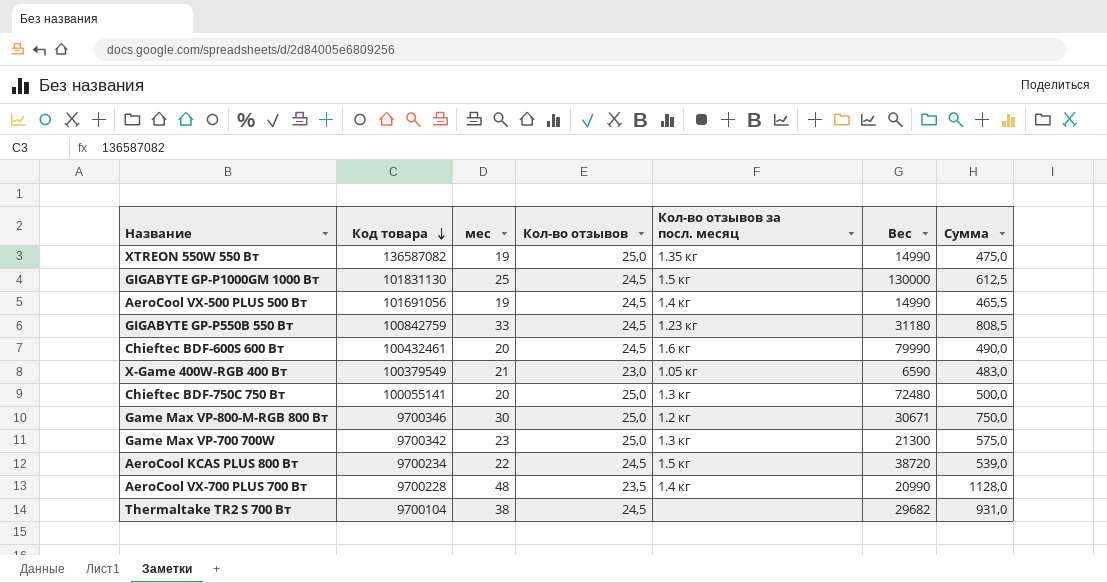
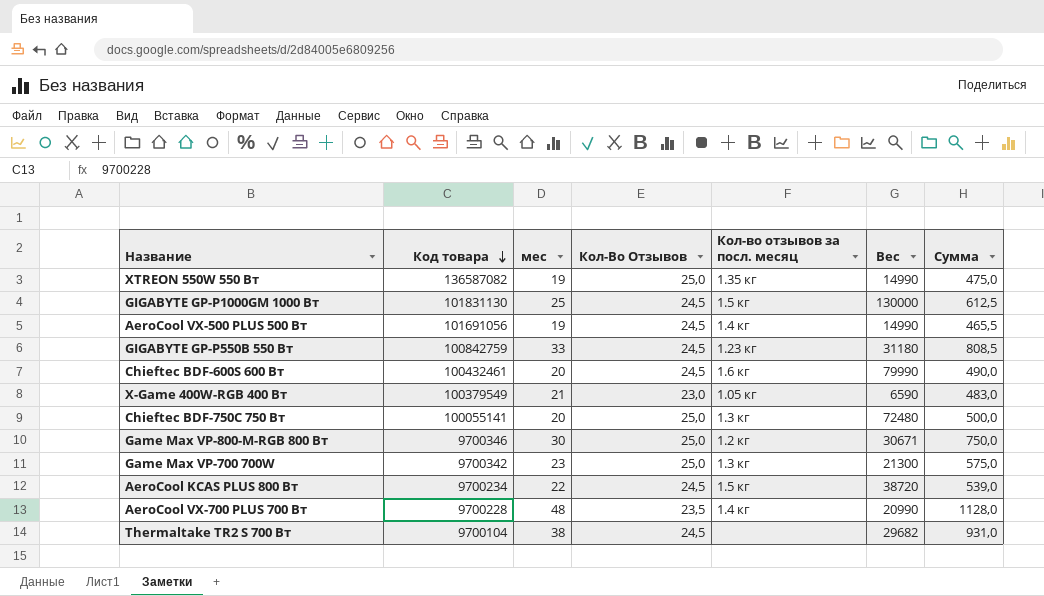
column name: Кол-во отзывов -> Кол-Во Отзывов

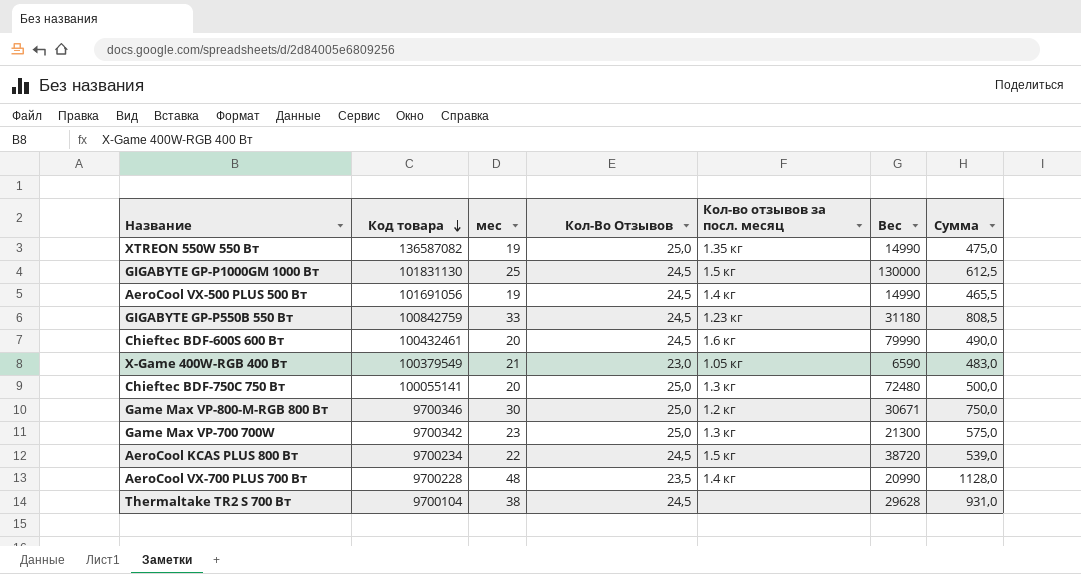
Thermaltake TR2 S 700 Вт | Вес: 29682 -> 29628

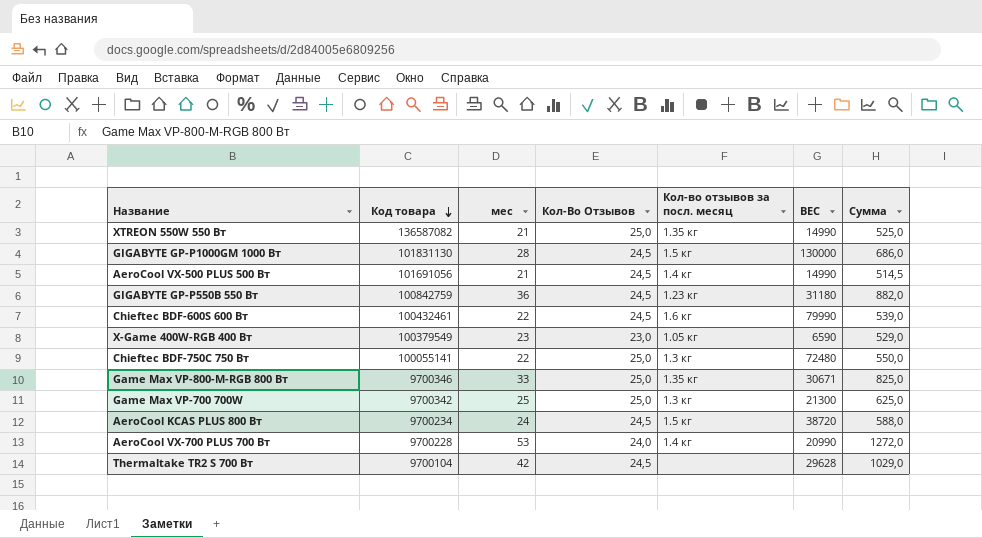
column name: Вес -> ВЕС
XTREON 550W 550 Вт | мес: 19 -> 21
XTREON 550W 550 Вт | Сумма: 475,0 -> 525,0
GIGABYTE GP-P1000GM 1000 Вт | мес: 25 -> 28
GIGABYTE GP-P1000GM 1000 Вт | Сумма: 612,5 -> 686,0
AeroCool VX-500 PLUS 500 Вт | мес: 19 -> 21
AeroCool VX-500 PLUS 500 Вт | Сумма: 465,5 -> 514,5
GIGABYTE GP-P550B 550 Вт | мес: 33 -> 36
GIGABYTE GP-P550B 550 Вт | Сумма: 808,5 -> 882,0
Chieftec BDF-600S 600 Вт | мес: 20 -> 22
Chieftec BDF-600S 600 Вт | Сумма: 490,0 -> 539,0
X-Game 400W-RGB 400 Вт | мес: 21 -> 23
X-Game 400W-RGB 400 Вт | Сумма: 483,0 -> 529,0
Chieftec BDF-750C 750 Вт | мес: 20 -> 22
Chieftec BDF-750C 750 Вт | Сумма: 500,0 -> 550,0
Game Max VP-800-M-RGB 800 Вт | мес: 30 -> 33
Game Max VP-800-M-RGB 800 Вт | Кол-во отзывов за посл. месяц: 1.2 кг -> 1.35 кг
Game Max VP-800-M-RGB 800 Вт | Сумма: 750,0 -> 825,0
Game Max VP-700 700W | мес: 23 -> 25
Game Max VP-700 700W | Сумма: 575,0 -> 625,0
AeroCool KCAS PLUS 800 Вт | мес: 22 -> 24
AeroCool KCAS PLUS 800 Вт | Сумма: 539,0 -> 588,0
AeroCool VX-700 PLUS 700 Вт | мес: 48 -> 53
AeroCool VX-700 PLUS 700 Вт | Кол-Во Отзывов: 23,5 -> 24,0
AeroCool VX-700 PLUS 700 Вт | Сумма: 1128,0 -> 1272,0
Thermaltake TR2 S 700 Вт | мес: 38 -> 42
Thermaltake TR2 S 700 Вт | Сумма: 931,0 -> 1029,0

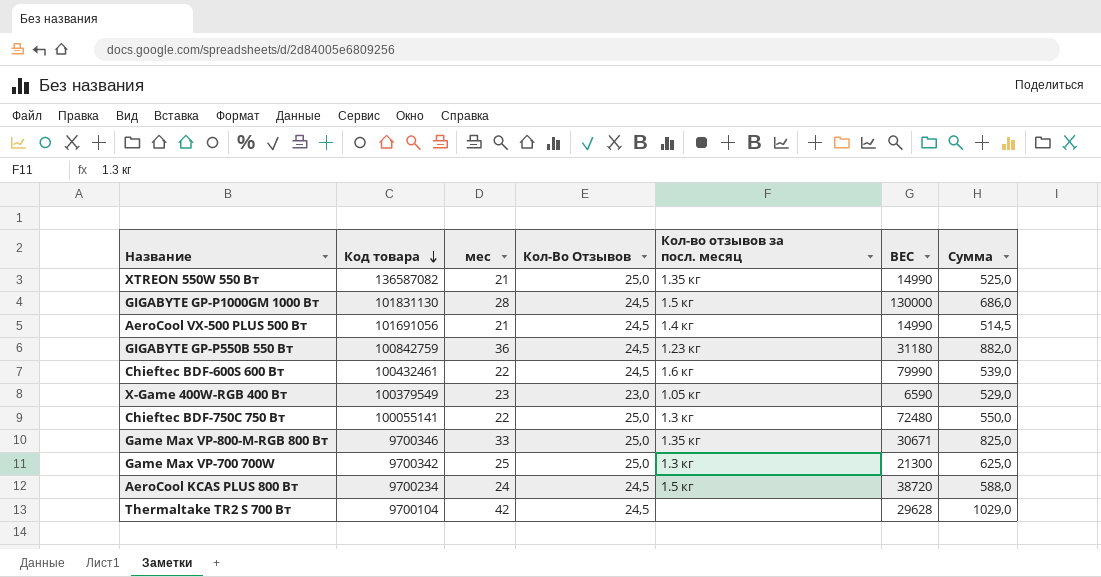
row AeroCool VX-700 PLUS 700 Вт: 9700228 | 53 | 24,0 | 1.4 кг | 20990 | 1272,0 -> none

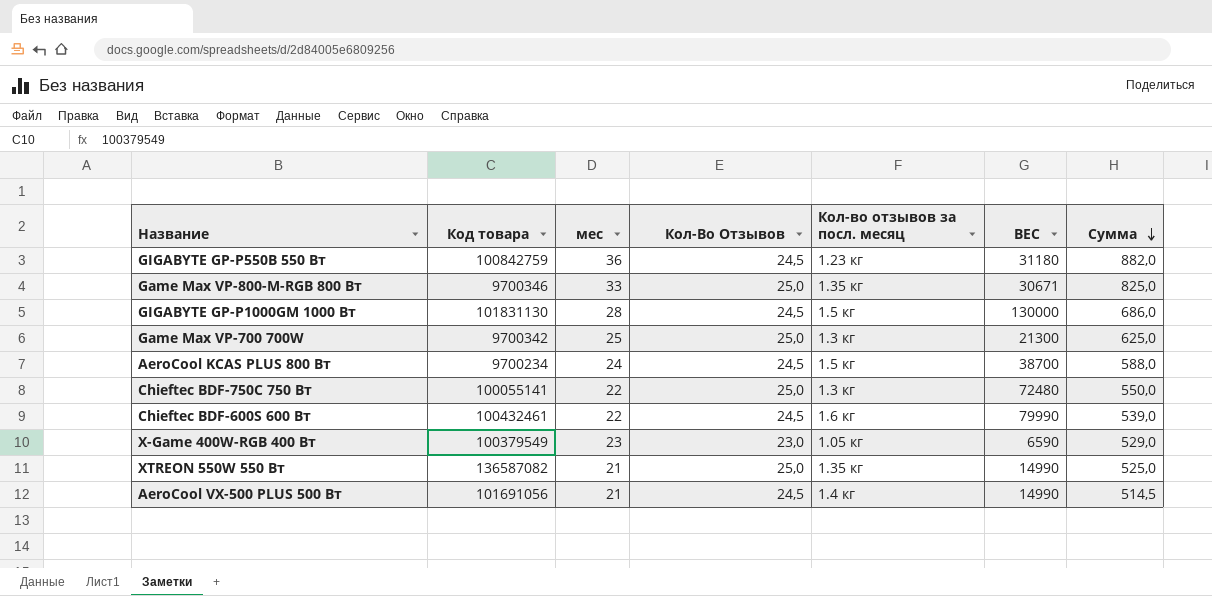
row order: Код товара descending -> Сумма descending
row Thermaltake TR2 S 700 Вт: 9700104 | 42 | 24,5 | none | 29628 | 1029,0 -> none
AeroCool KCAS PLUS 800 Вт | ВЕС: 38720 -> 38700

